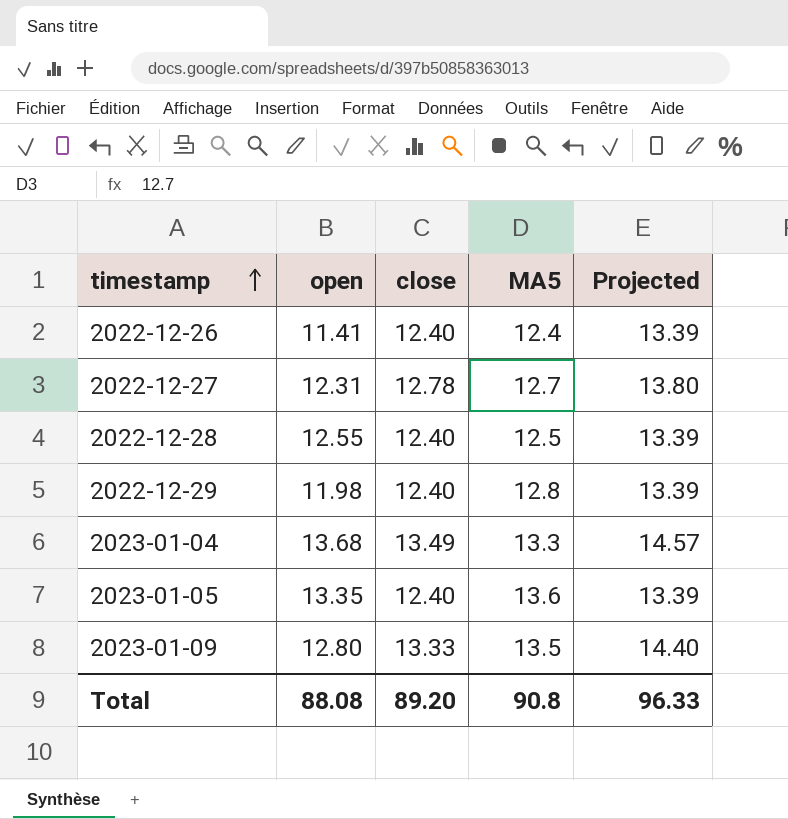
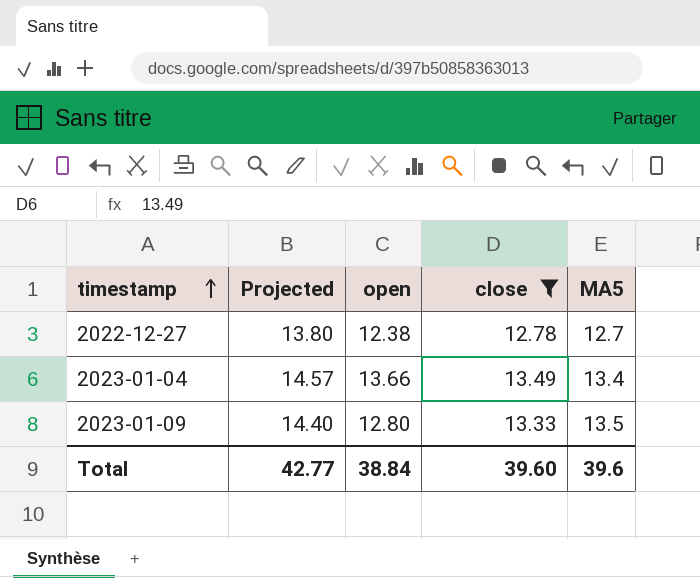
filter: none -> close != 12.40
column Projected | position: 5 -> 2
2022-12-27 | open: 12.31 -> 12.38
2023-01-04 | open: 13.68 -> 13.66
2023-01-04 | MA5: 13.3 -> 13.4
Total | Projected: 96.33 -> 42.77
Total | open: 88.08 -> 38.84
Total | close: 89.20 -> 39.60
Total | MA5: 90.8 -> 39.6

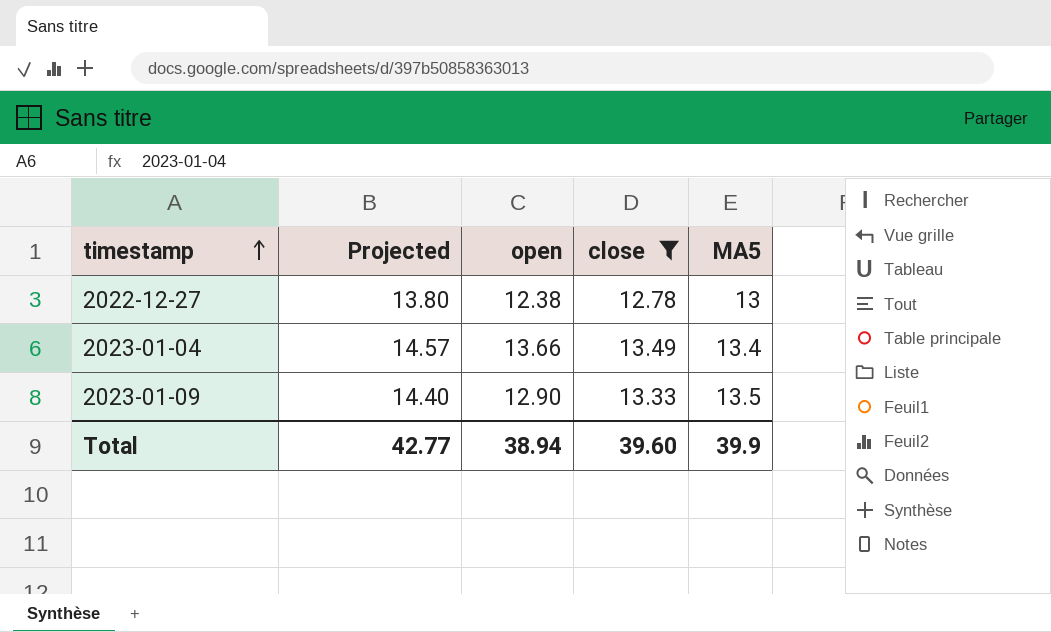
2022-12-27 | MA5: 12.7 -> 13
2023-01-09 | open: 12.80 -> 12.90
Total | open: 38.84 -> 38.94
Total | MA5: 39.6 -> 39.9

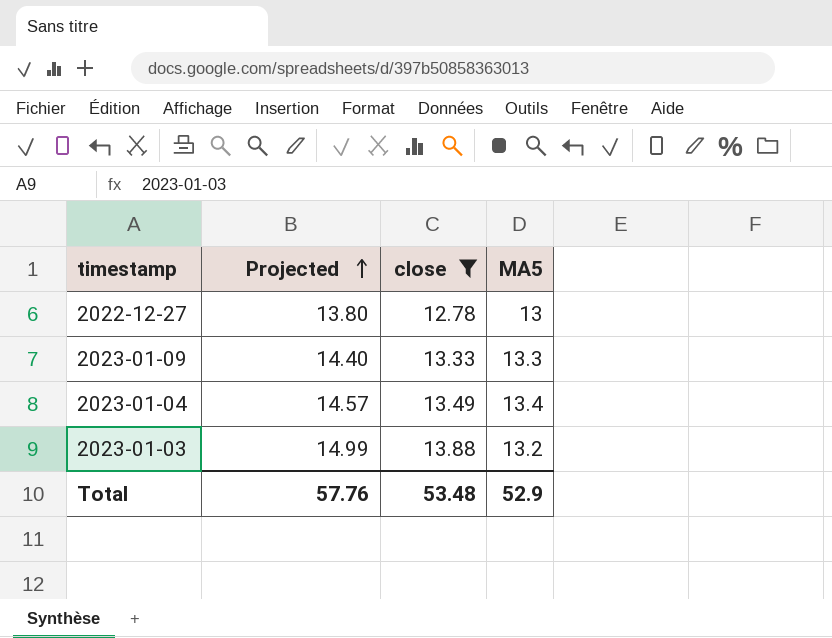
row order: timestamp ascending -> Projected ascending
column open | position: 3 -> none
2023-01-09 | MA5: 13.5 -> 13.3
row 2023-01-03: none -> 14.99 | 13.88 | 13.2
Total | Projected: 42.77 -> 57.76
Total | close: 39.60 -> 53.48
Total | MA5: 39.9 -> 52.9

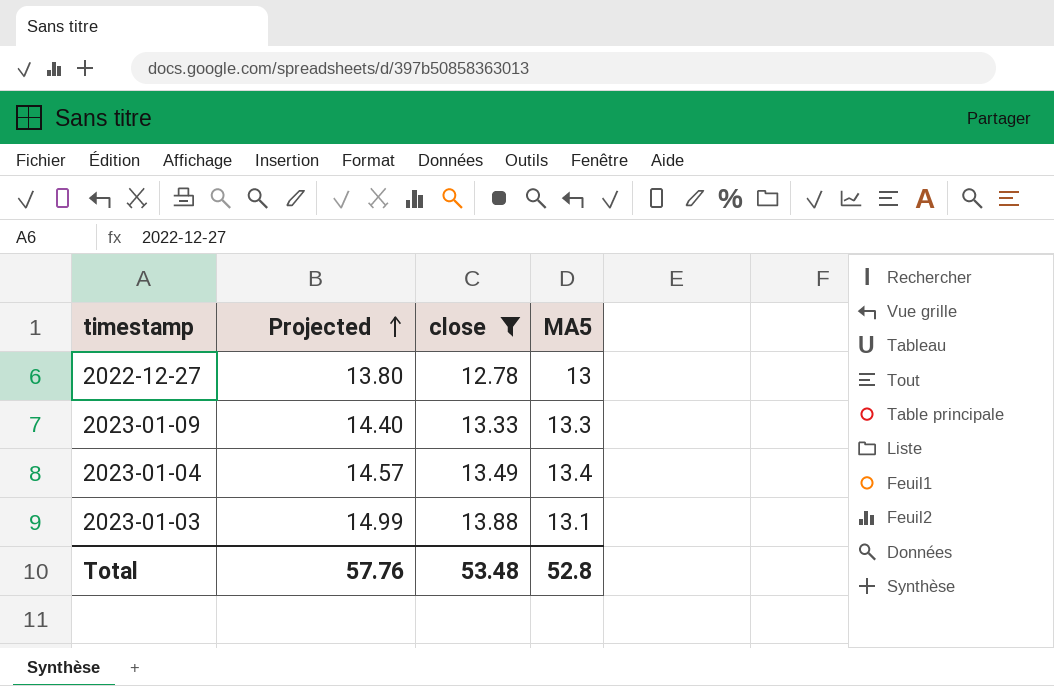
2023-01-03 | MA5: 13.2 -> 13.1
Total | MA5: 52.9 -> 52.8

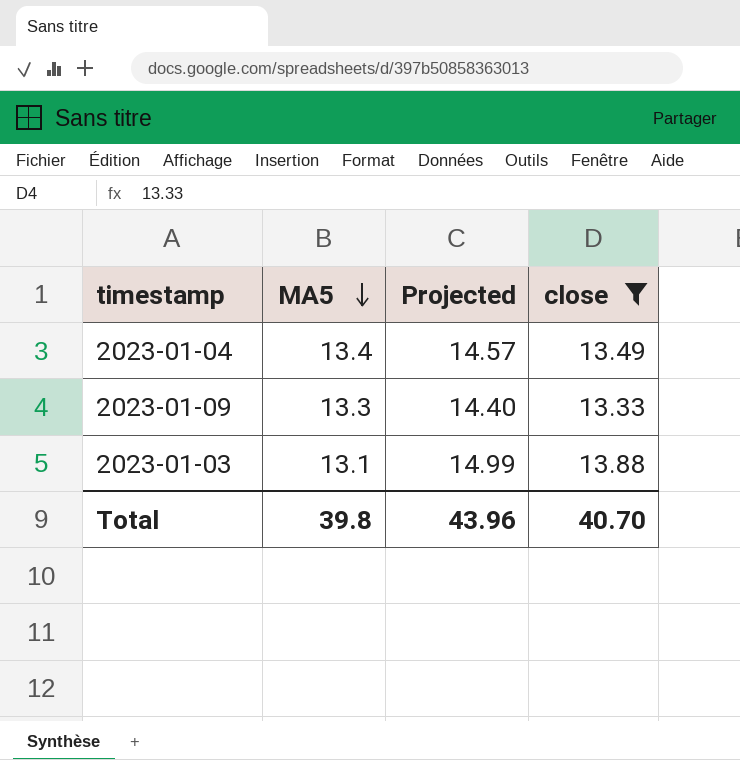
row order: Projected ascending -> MA5 descending
column MA5 | position: 4 -> 2
row 2022-12-27: 13.80 | 12.78 | 13 -> none
Total | MA5: 52.8 -> 39.8
Total | Projected: 57.76 -> 43.96
Total | close: 53.48 -> 40.70

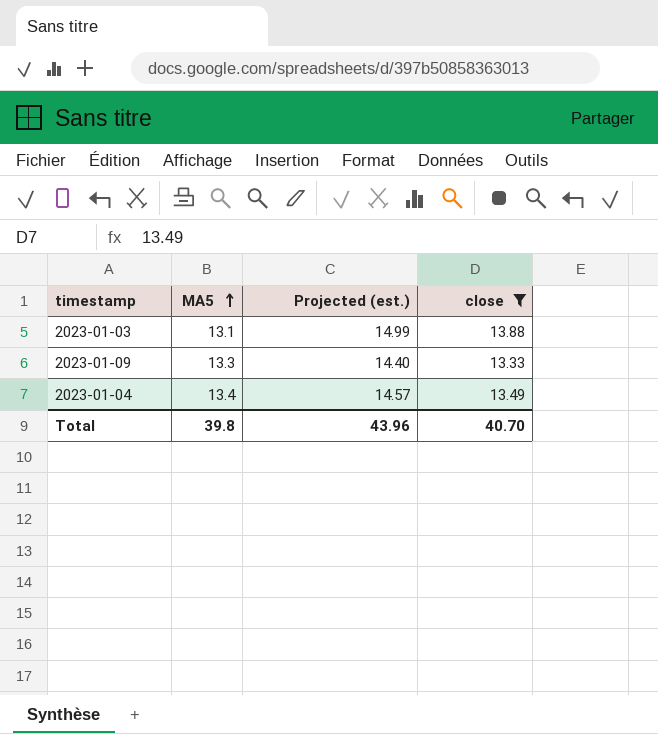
row order: MA5 descending -> MA5 ascending
column name: Projected -> Projected (est.)

